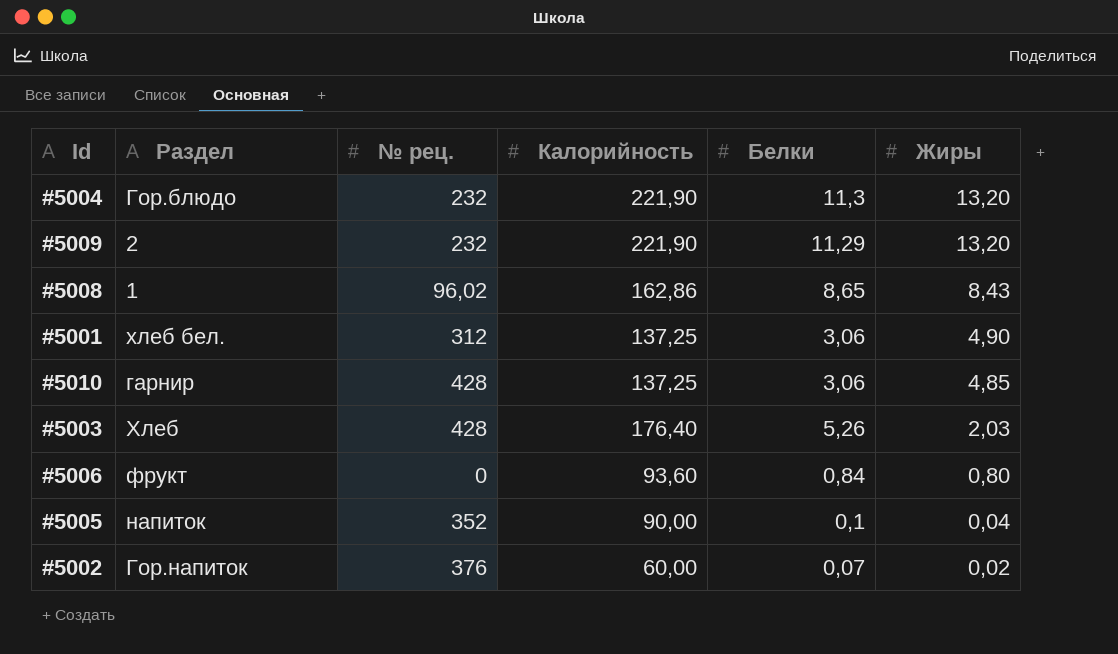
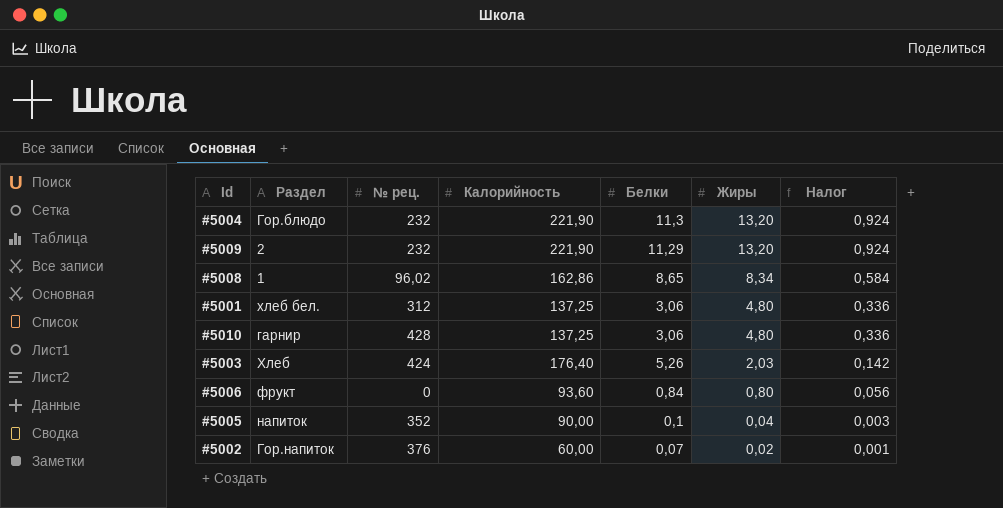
column Налог | formula: none -> [Жиры] * 0,07
#5008 | Жиры: 8,43 -> 8,34
#5001 | Жиры: 4,90 -> 4,80
#5010 | Жиры: 4,85 -> 4,80
#5003 | № рец.: 428 -> 424

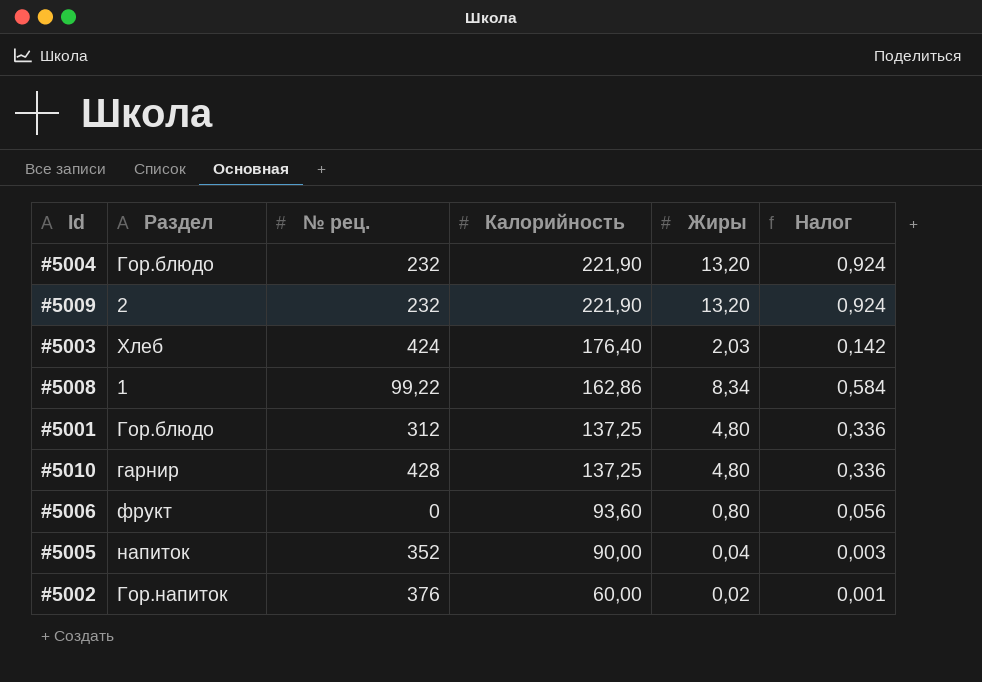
row order: Жиры descending -> Калорийность descending
column Белки | position: 5 -> none
#5008 | № рец.: 96,02 -> 99,22
#5001 | Раздел: хлеб бел. -> Гор.блюдо

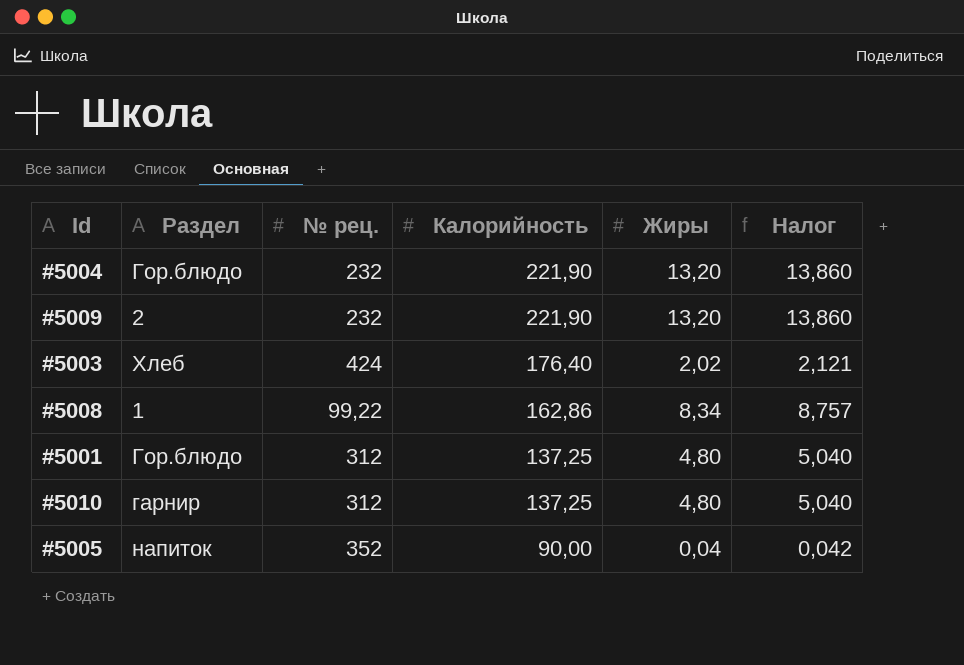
column Налог | formula: [Жиры] * 0,07 -> [Жиры] * 1,05
row #5006: фрукт | 0 | 93,60 | 0,80 | 0,056 -> none
row #5002: Гор.напиток | 376 | 60,00 | 0,02 | 0,001 -> none
#5003 | Жиры: 2,03 -> 2,02
#5010 | № рец.: 428 -> 312

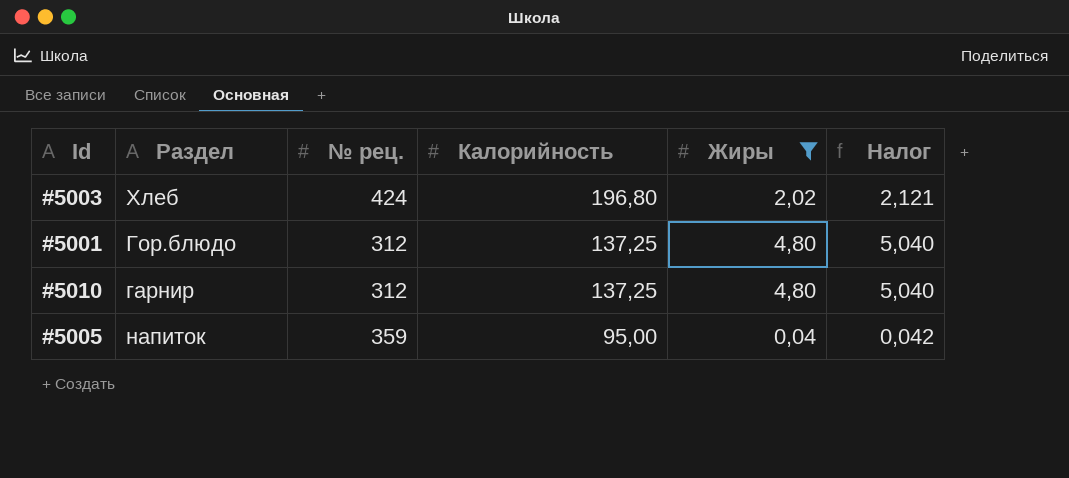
filter: none -> Жиры <= 4,80
#5003 | Калорийность: 176,40 -> 196,80
#5005 | № рец.: 352 -> 359
#5005 | Калорийность: 90,00 -> 95,00

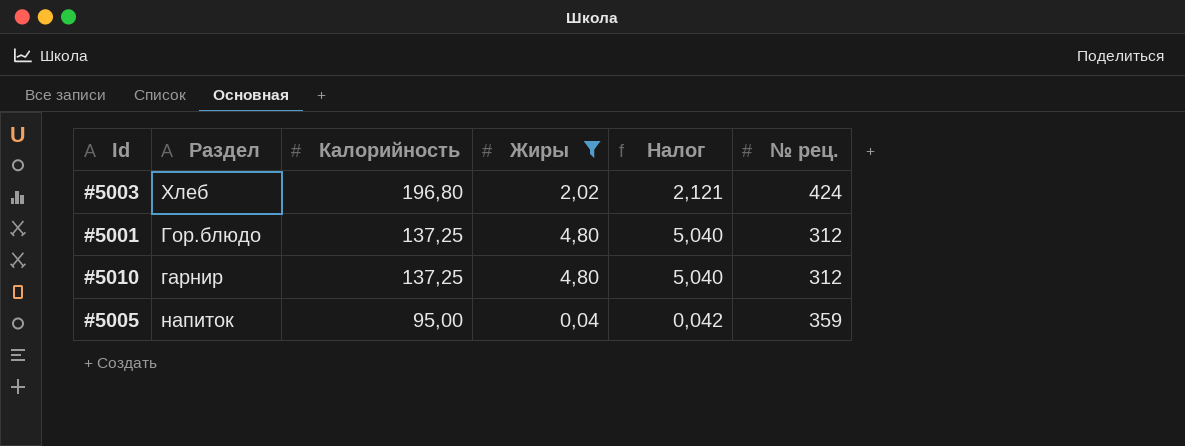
column № рец. | position: 3 -> 6

